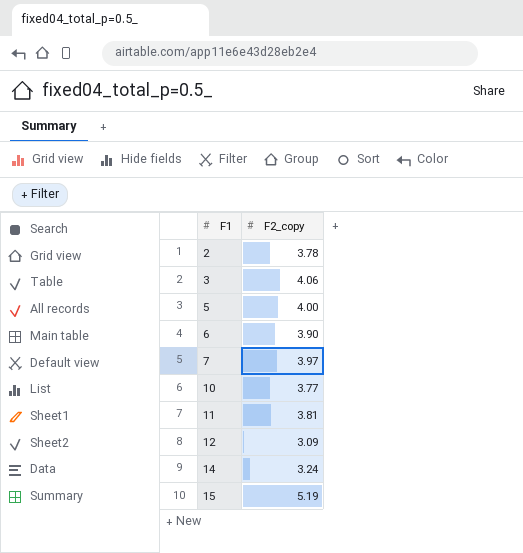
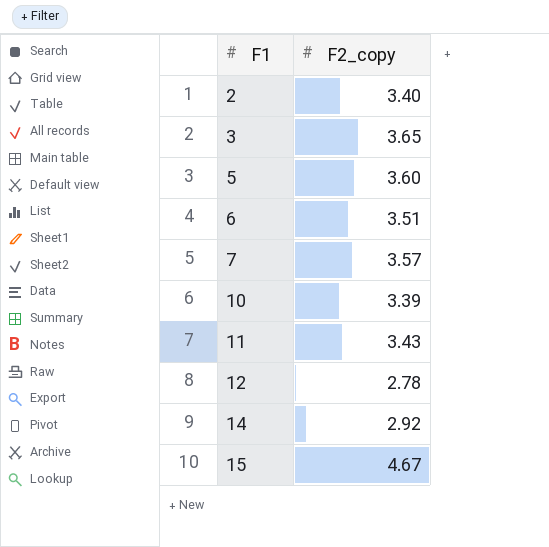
2 | F2_copy: 3.78 -> 3.40
3 | F2_copy: 4.06 -> 3.65
5 | F2_copy: 4.00 -> 3.60
6 | F2_copy: 3.90 -> 3.51
7 | F2_copy: 3.97 -> 3.57
10 | F2_copy: 3.77 -> 3.39
11 | F2_copy: 3.81 -> 3.43
12 | F2_copy: 3.09 -> 2.78
14 | F2_copy: 3.24 -> 2.92
15 | F2_copy: 5.19 -> 4.67

